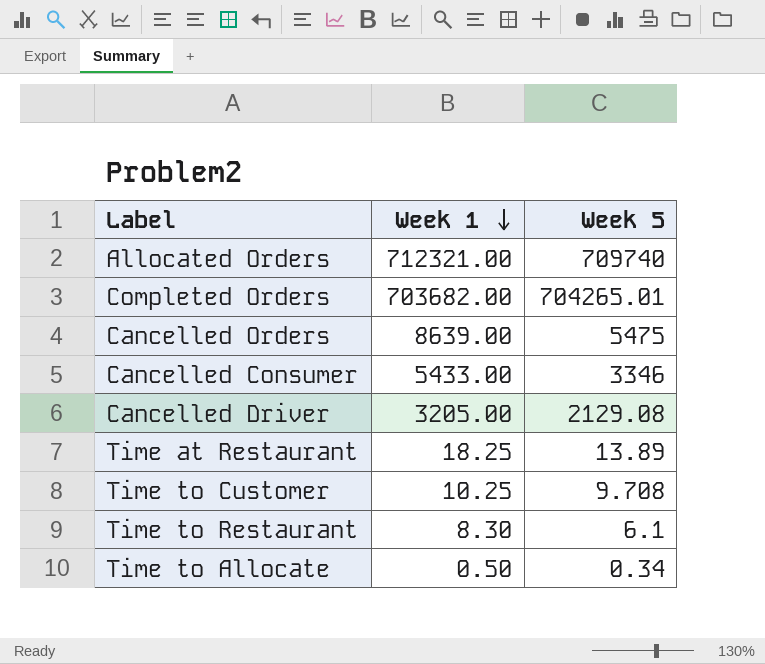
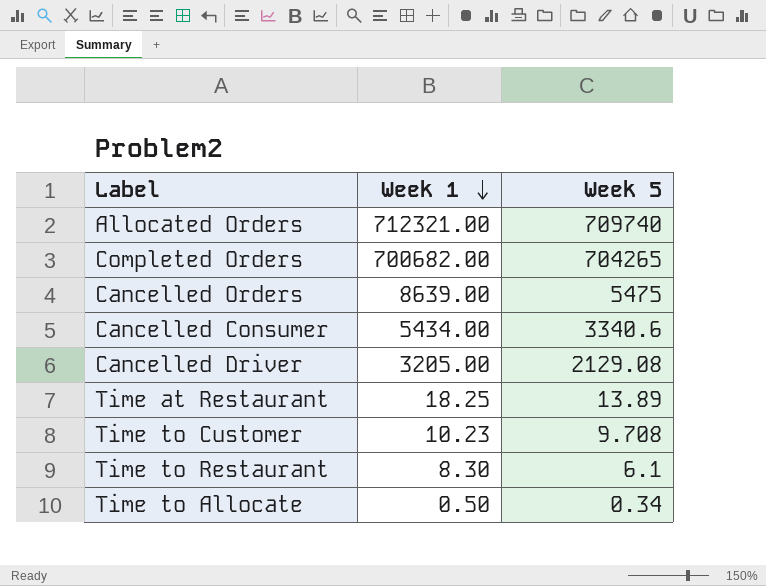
Completed Orders | Week 1: 703682.00 -> 700682.00
Completed Orders | Week 5: 704265.01 -> 704265
Cancelled Consumer | Week 1: 5433.00 -> 5434.00
Cancelled Consumer | Week 5: 3346 -> 3340.6
Time to Customer | Week 1: 10.25 -> 10.23

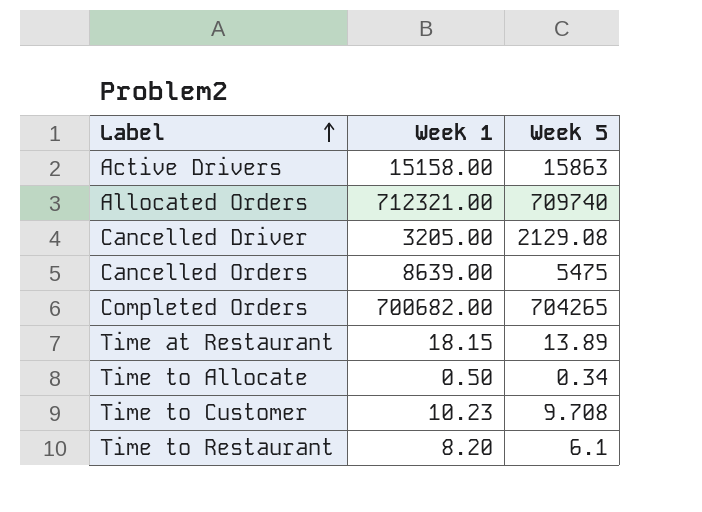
row order: Week 1 descending -> Label ascending
row Cancelled Consumer: 5434.00 | 3340.6 -> none
row Active Drivers: none -> 15158.00 | 15863
Time at Restaurant | Week 1: 18.25 -> 18.15
Time to Restaurant | Week 1: 8.30 -> 8.20

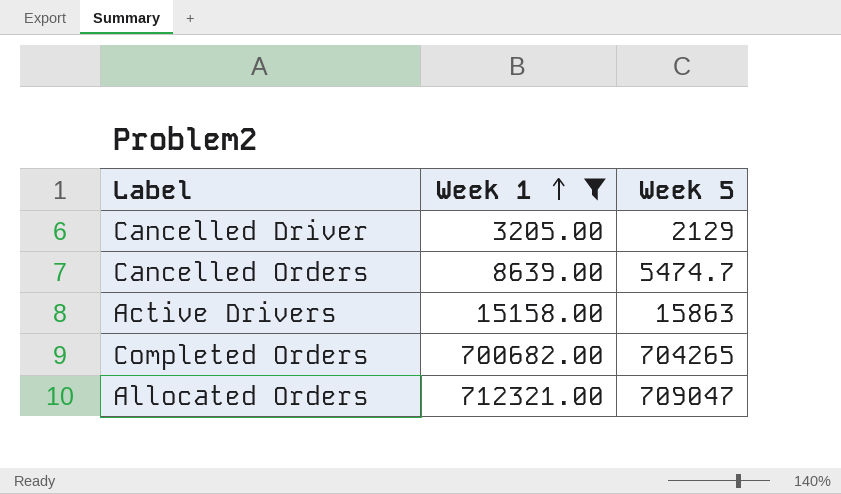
filter: none -> Week 1 >= 3205.00
row order: Label ascending -> Week 1 ascending
Cancelled Driver | Week 5: 2129.08 -> 2129
Cancelled Orders | Week 5: 5475 -> 5474.7
Allocated Orders | Week 5: 709740 -> 709047

